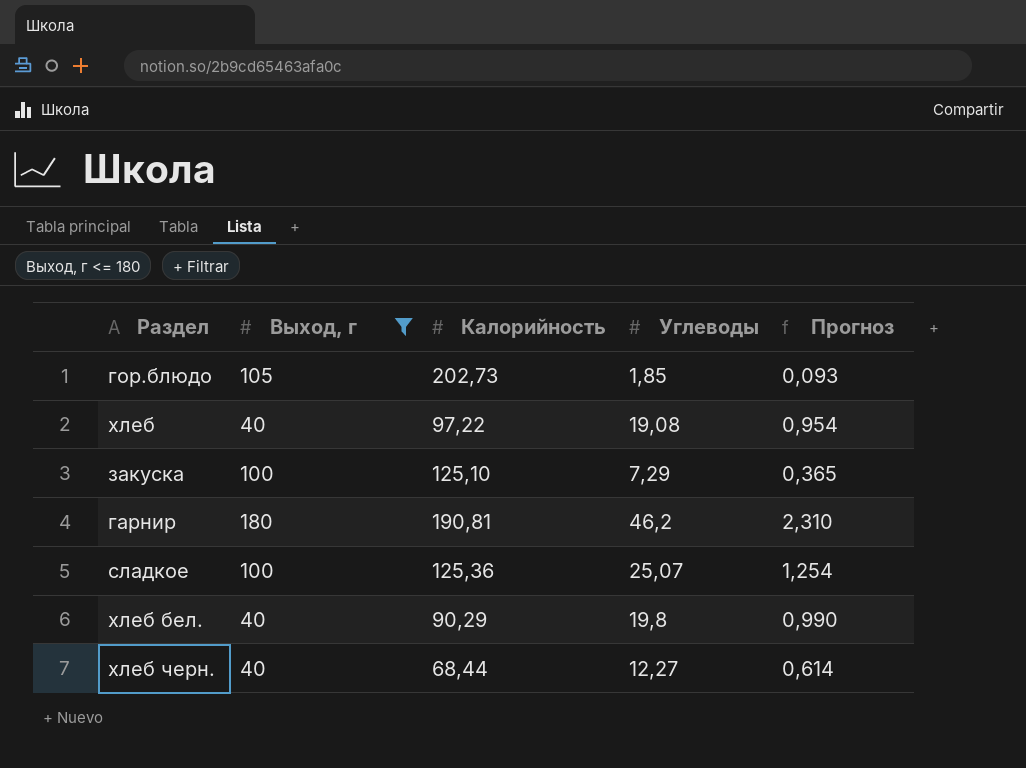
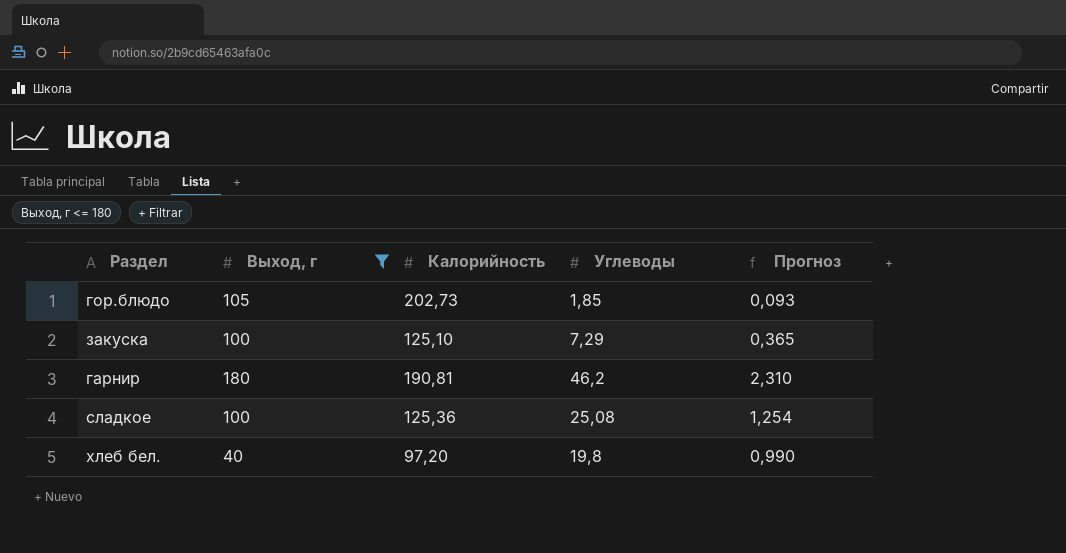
row хлеб: 40 | 97,22 | 19,08 | 0,954 -> none
row хлеб черн.: 40 | 68,44 | 12,27 | 0,614 -> none
сладкое | Углеводы: 25,07 -> 25,08
хлеб бел. | Калорийность: 90,29 -> 97,20

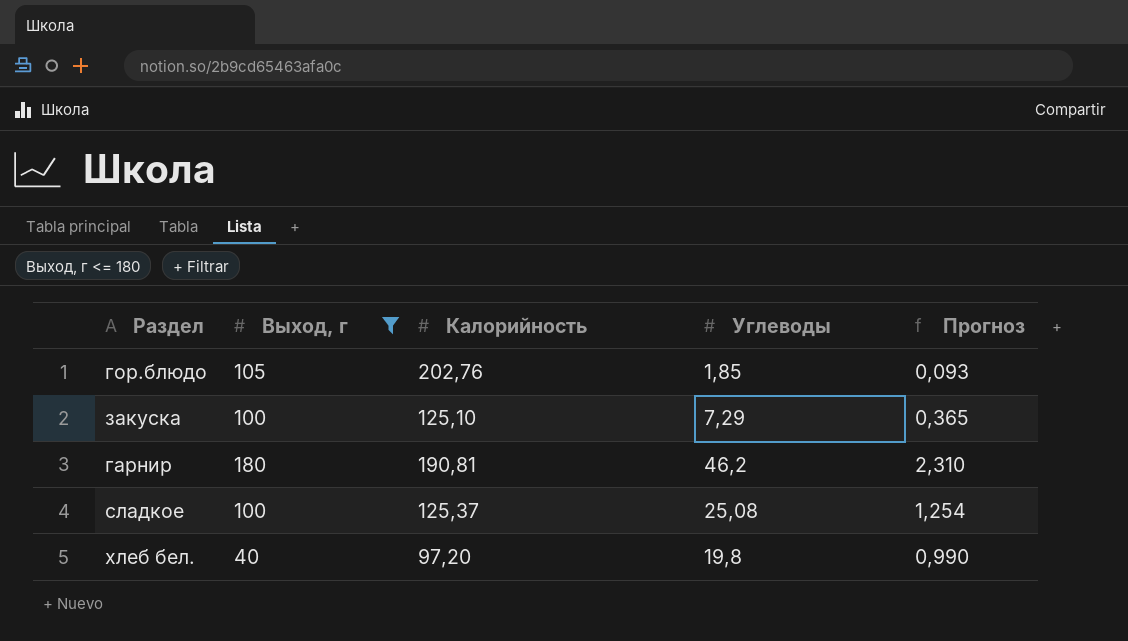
гор.блюдо | Калорийность: 202,73 -> 202,76
сладкое | Калорийность: 125,36 -> 125,37

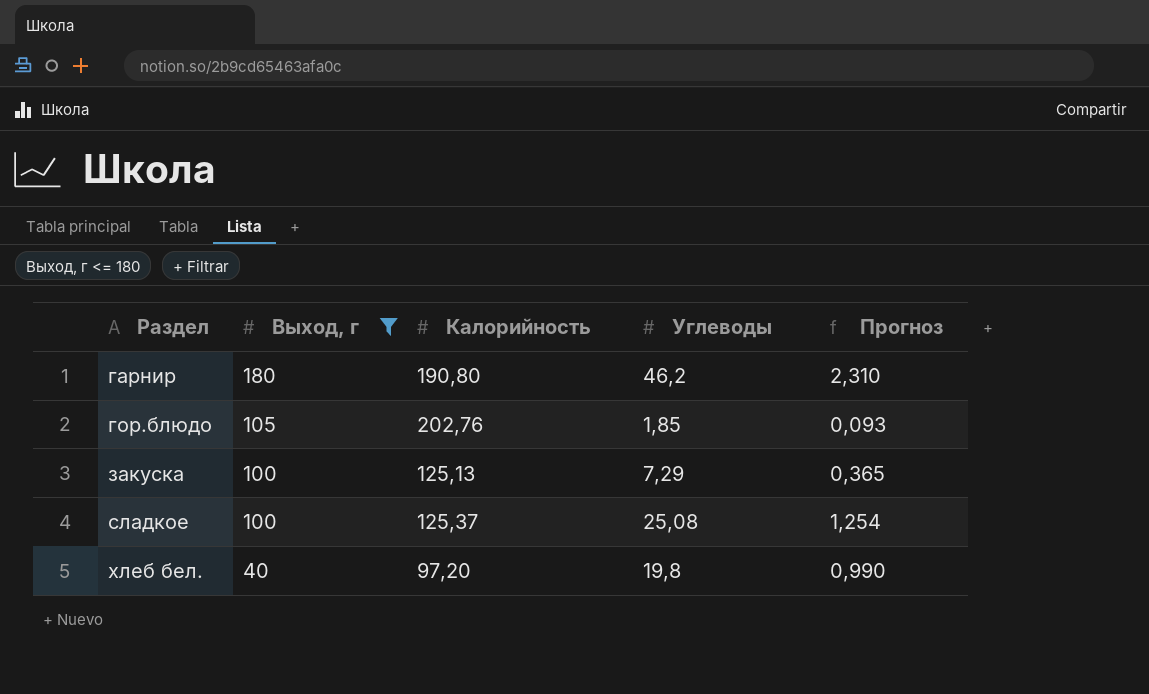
row order: none -> Раздел ascending
гарнир | Калорийность: 190,81 -> 190,80
закуска | Калорийность: 125,10 -> 125,13

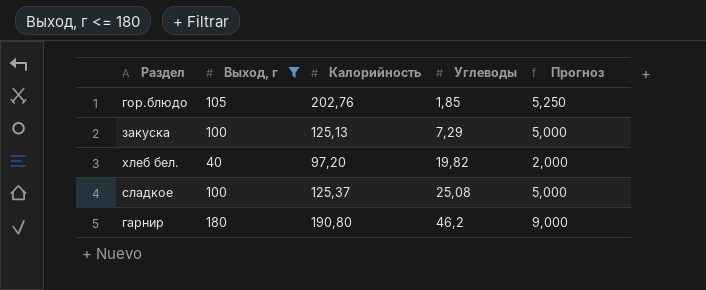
row order: Раздел ascending -> Углеводы ascending
column Прогноз | formula: [Углеводы] * 0,05 -> [Выход, г] * 0,05
хлеб бел. | Углеводы: 19,8 -> 19,82

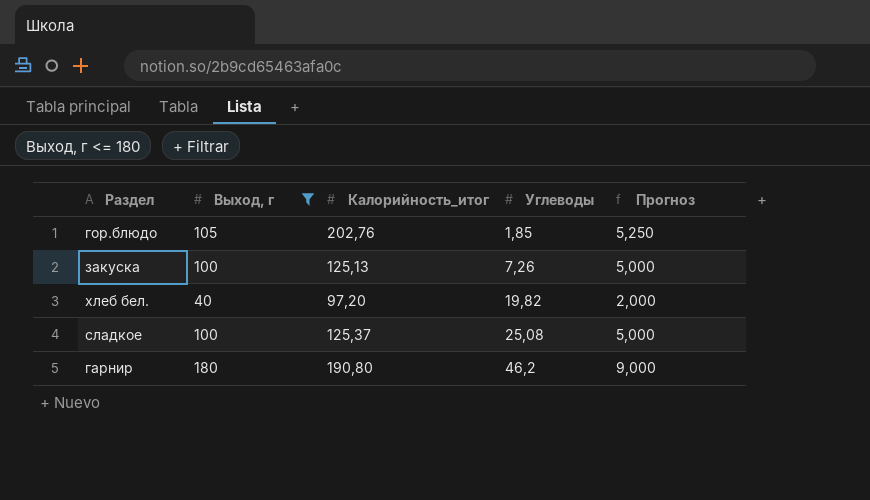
column name: Калорийность -> Калорийность_итог
закуска | Углеводы: 7,29 -> 7,26

